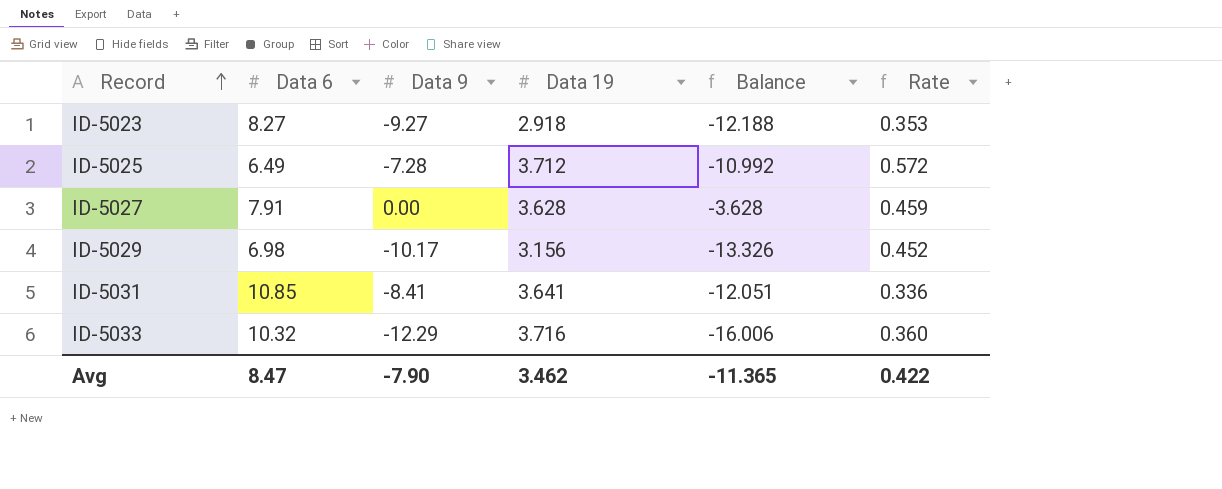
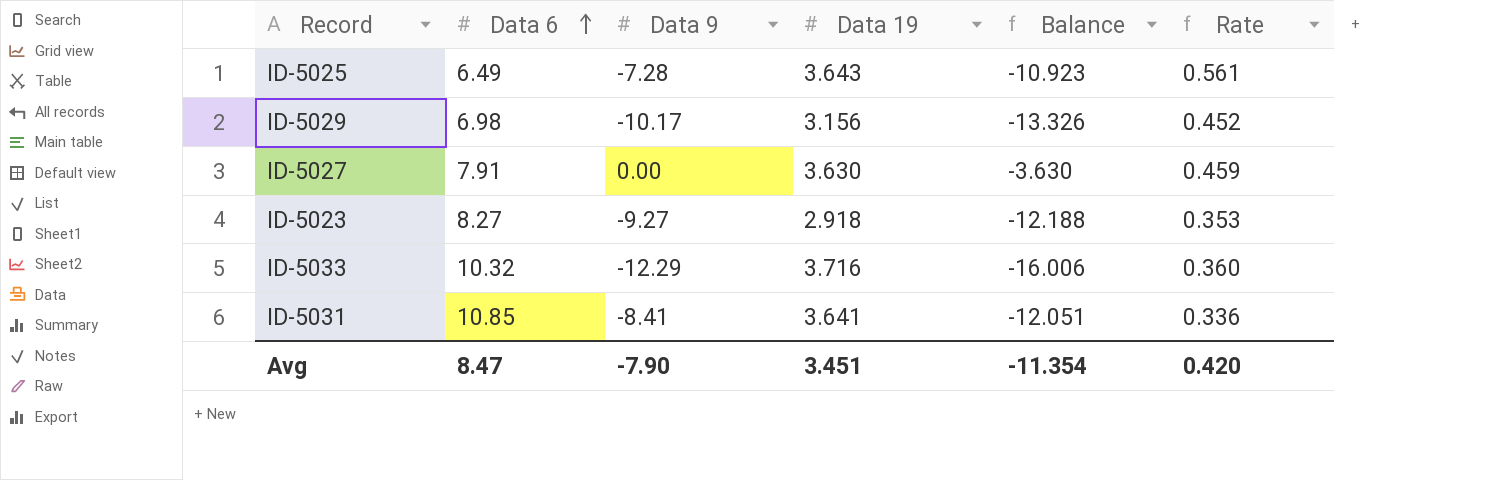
row order: Record ascending -> Data 6 ascending
ID-5025 | Data 19: 3.712 -> 3.643
ID-5025 | Balance: -10.992 -> -10.923
ID-5025 | Rate: 0.572 -> 0.561
ID-5027 | Data 19: 3.628 -> 3.630
ID-5027 | Balance: -3.628 -> -3.630
Avg | Data 19: 3.462 -> 3.451
Avg | Balance: -11.365 -> -11.354
Avg | Rate: 0.422 -> 0.420

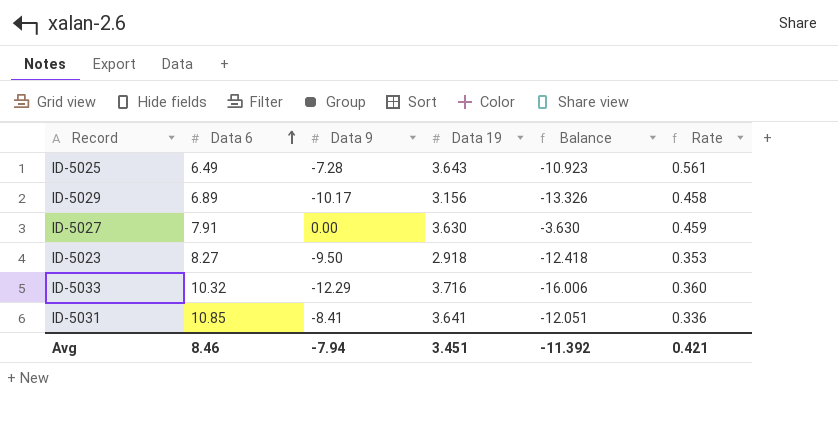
ID-5029 | Data 6: 6.98 -> 6.89
ID-5029 | Rate: 0.452 -> 0.458
ID-5023 | Data 9: -9.27 -> -9.50
ID-5023 | Balance: -12.188 -> -12.418
Avg | Data 6: 8.47 -> 8.46
Avg | Data 9: -7.90 -> -7.94
Avg | Balance: -11.354 -> -11.392
Avg | Rate: 0.420 -> 0.421

